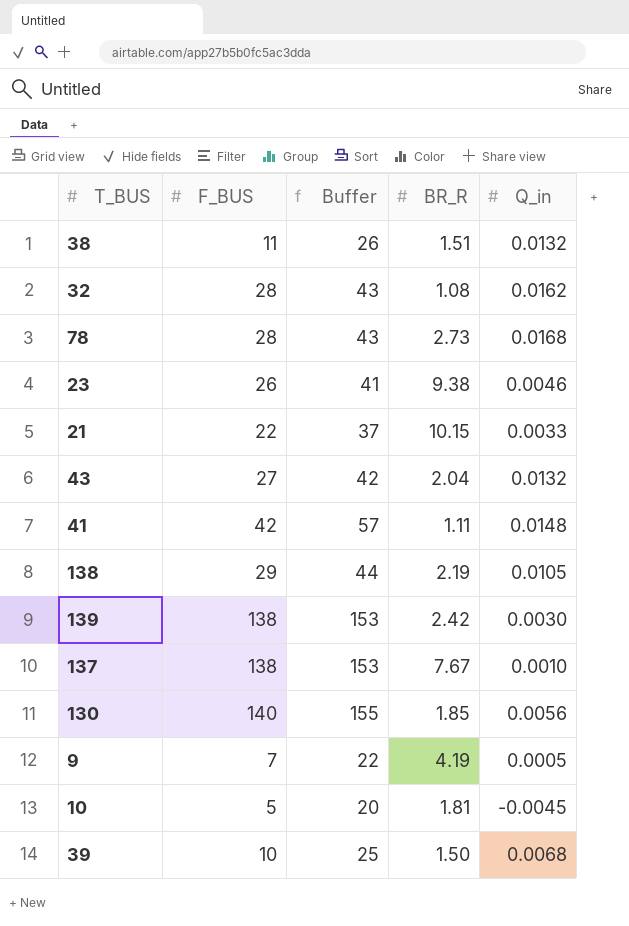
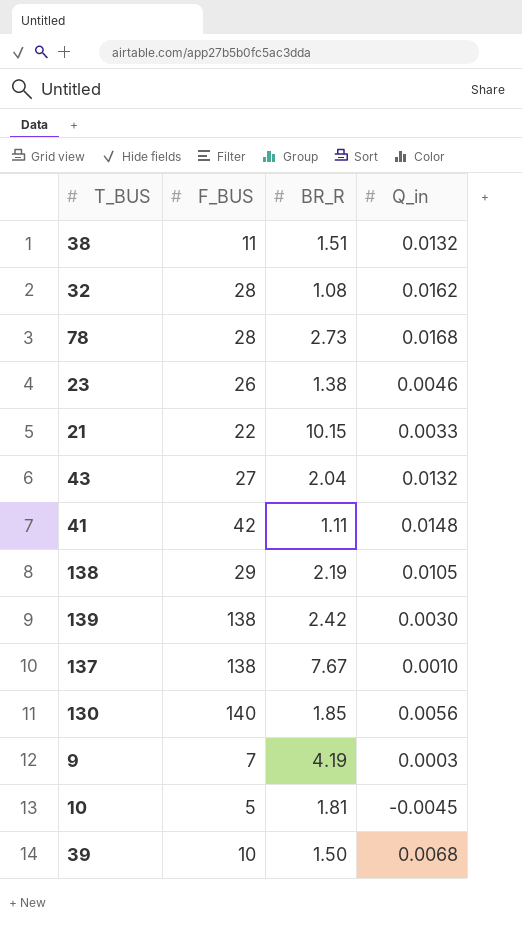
column Buffer | formula: [F_BUS] + 15 -> none
23 | BR_R: 9.38 -> 1.38
9 | Q_in: 0.0005 -> 0.0003

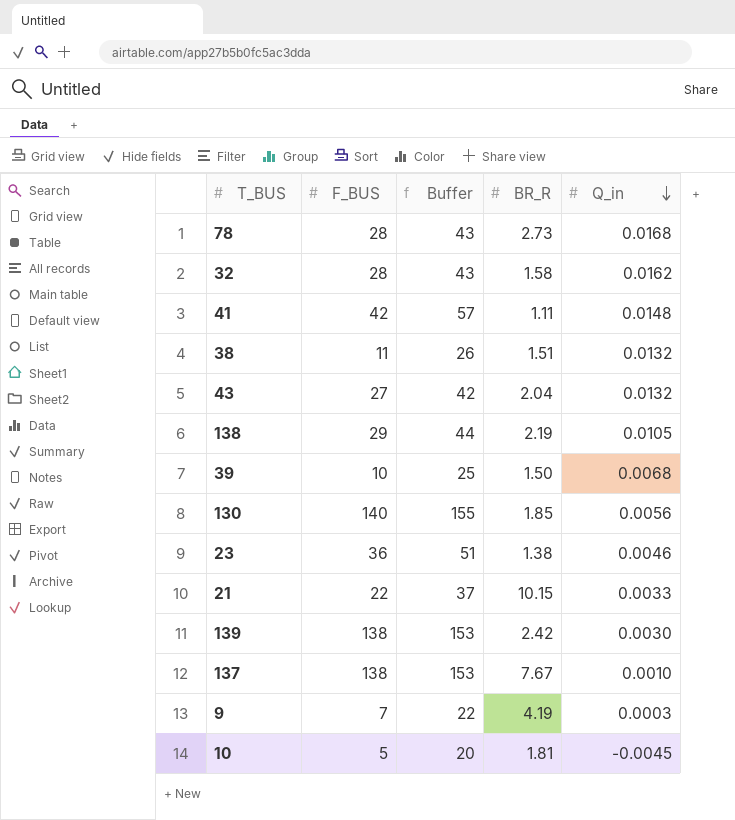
row order: none -> Q_in descending
column Buffer | formula: none -> [F_BUS] + 15
32 | BR_R: 1.08 -> 1.58
23 | F_BUS: 26 -> 36

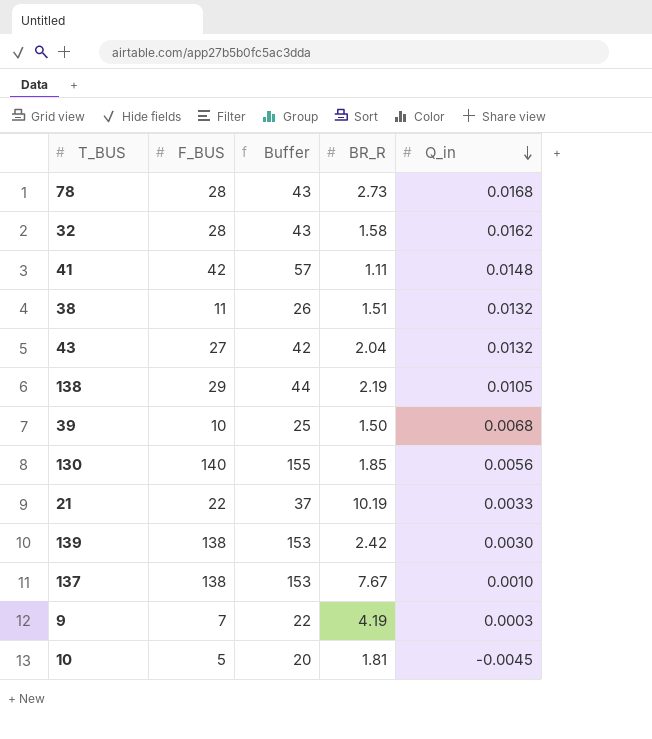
row 23: 36 | 51 | 1.38 | 0.0046 -> none
21 | BR_R: 10.15 -> 10.19

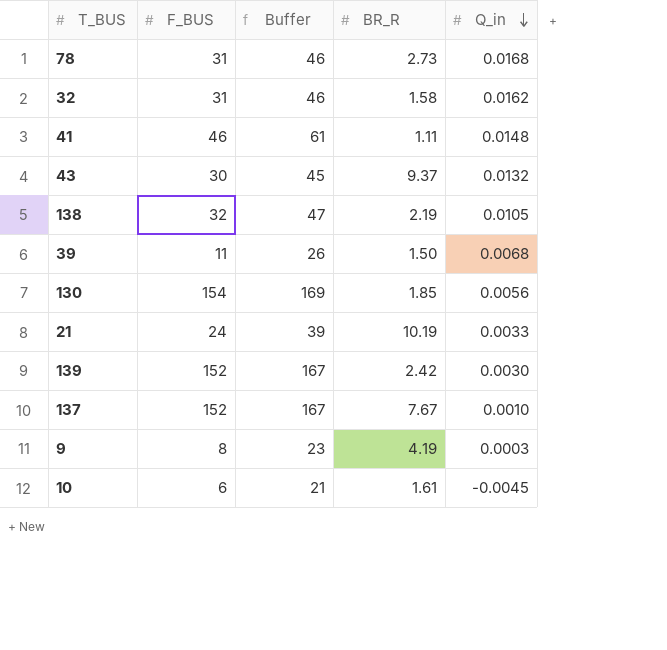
row 38: 11 | 26 | 1.51 | 0.0132 -> none
78 | F_BUS: 28 -> 31
78 | Buffer: 43 -> 46
32 | F_BUS: 28 -> 31
32 | Buffer: 43 -> 46
41 | F_BUS: 42 -> 46
41 | Buffer: 57 -> 61
43 | F_BUS: 27 -> 30
43 | Buffer: 42 -> 45
43 | BR_R: 2.04 -> 9.37
138 | F_BUS: 29 -> 32
138 | Buffer: 44 -> 47
39 | F_BUS: 10 -> 11
39 | Buffer: 25 -> 26
130 | F_BUS: 140 -> 154
130 | Buffer: 155 -> 169
21 | F_BUS: 22 -> 24
21 | Buffer: 37 -> 39
139 | F_BUS: 138 -> 152
139 | Buffer: 153 -> 167
137 | F_BUS: 138 -> 152
137 | Buffer: 153 -> 167
9 | F_BUS: 7 -> 8
9 | Buffer: 22 -> 23
10 | F_BUS: 5 -> 6
10 | Buffer: 20 -> 21
10 | BR_R: 1.81 -> 1.61

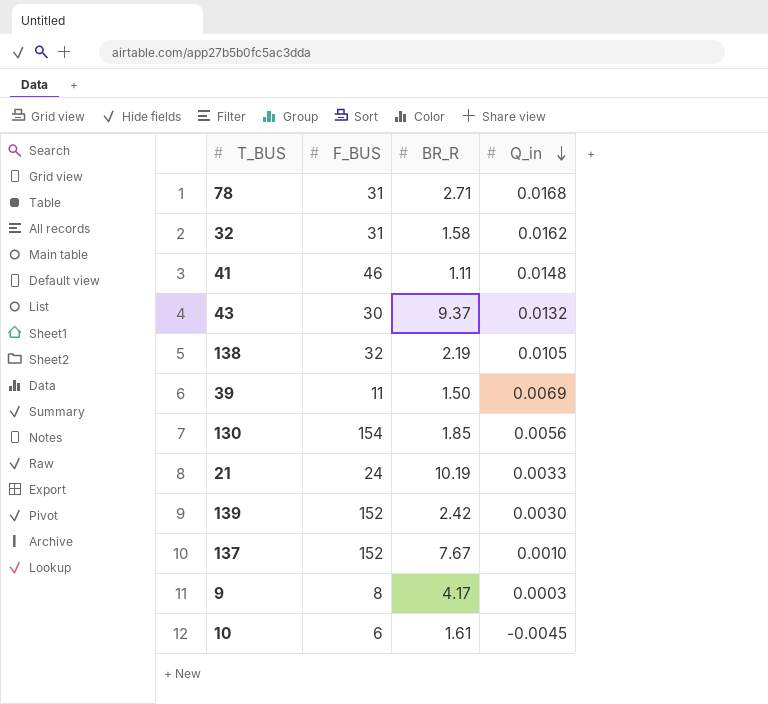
column Buffer | formula: [F_BUS] + 15 -> none
78 | BR_R: 2.73 -> 2.71
39 | Q_in: 0.0068 -> 0.0069
9 | BR_R: 4.19 -> 4.17

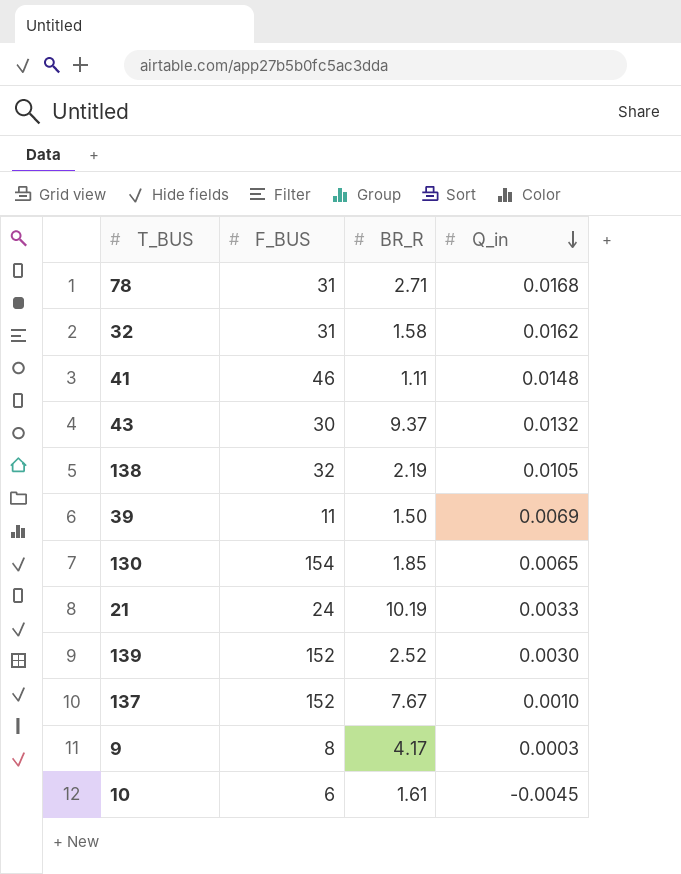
130 | Q_in: 0.0056 -> 0.0065
139 | BR_R: 2.42 -> 2.52

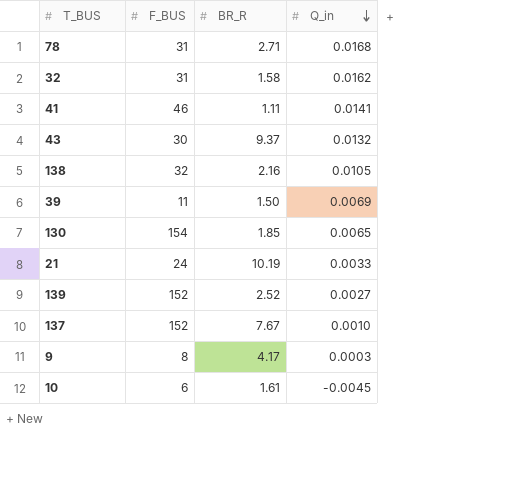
41 | Q_in: 0.0148 -> 0.0141
138 | BR_R: 2.19 -> 2.16
139 | Q_in: 0.0030 -> 0.0027

